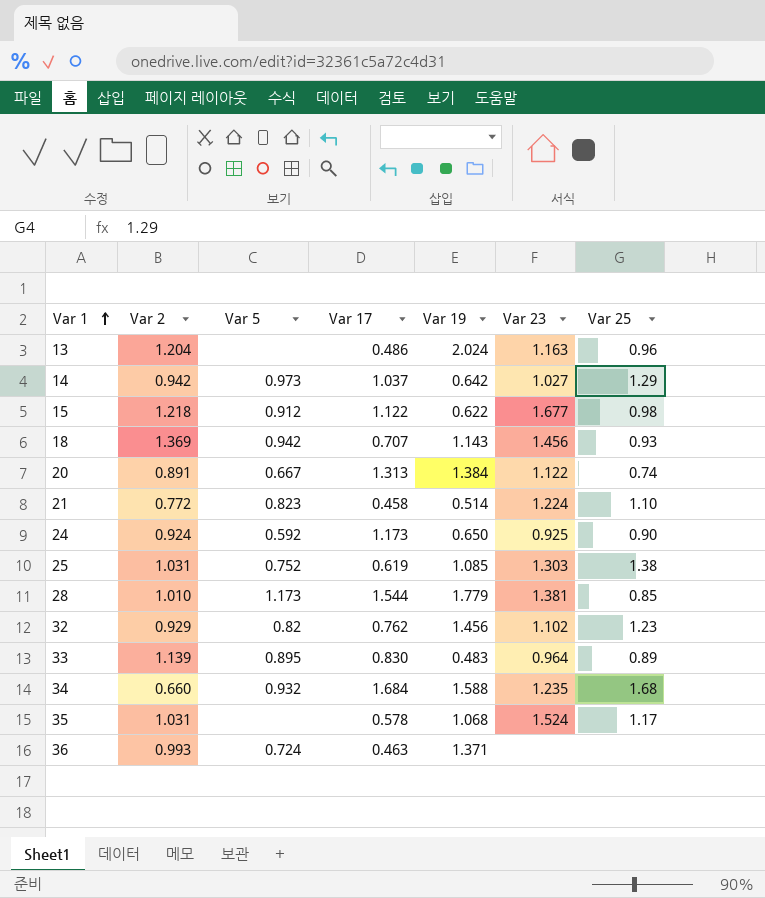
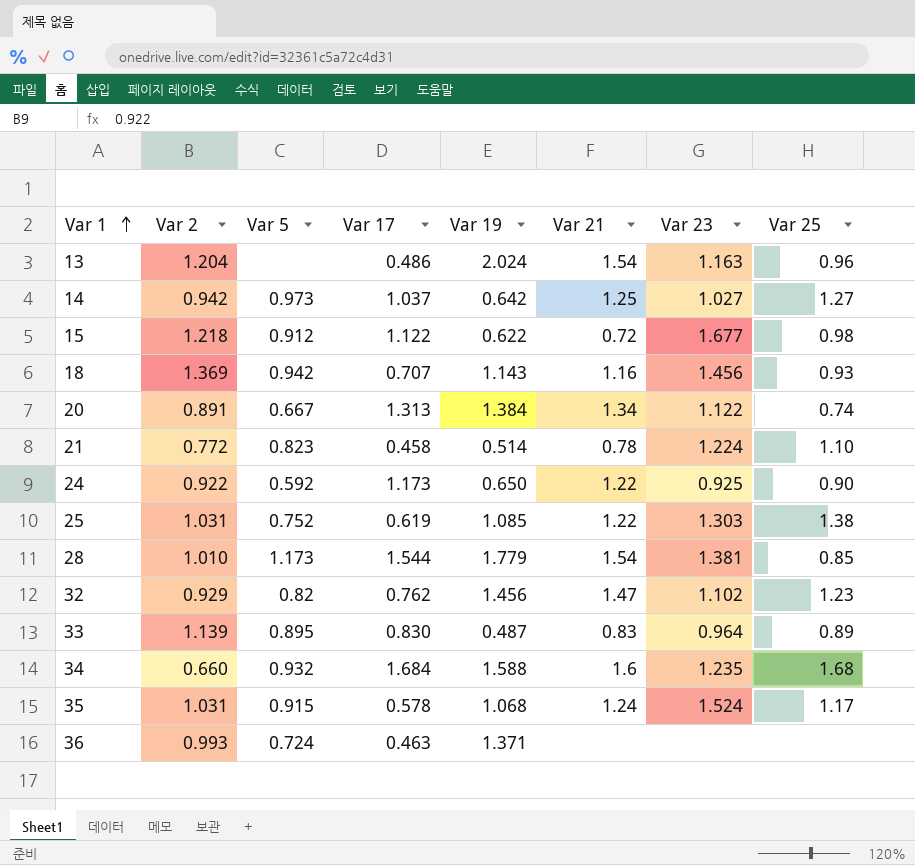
column Var 21 | position: none -> 6
14 | Var 25: 1.29 -> 1.27
24 | Var 2: 0.924 -> 0.922
33 | Var 19: 0.483 -> 0.487
35 | Var 5: none -> 0.915

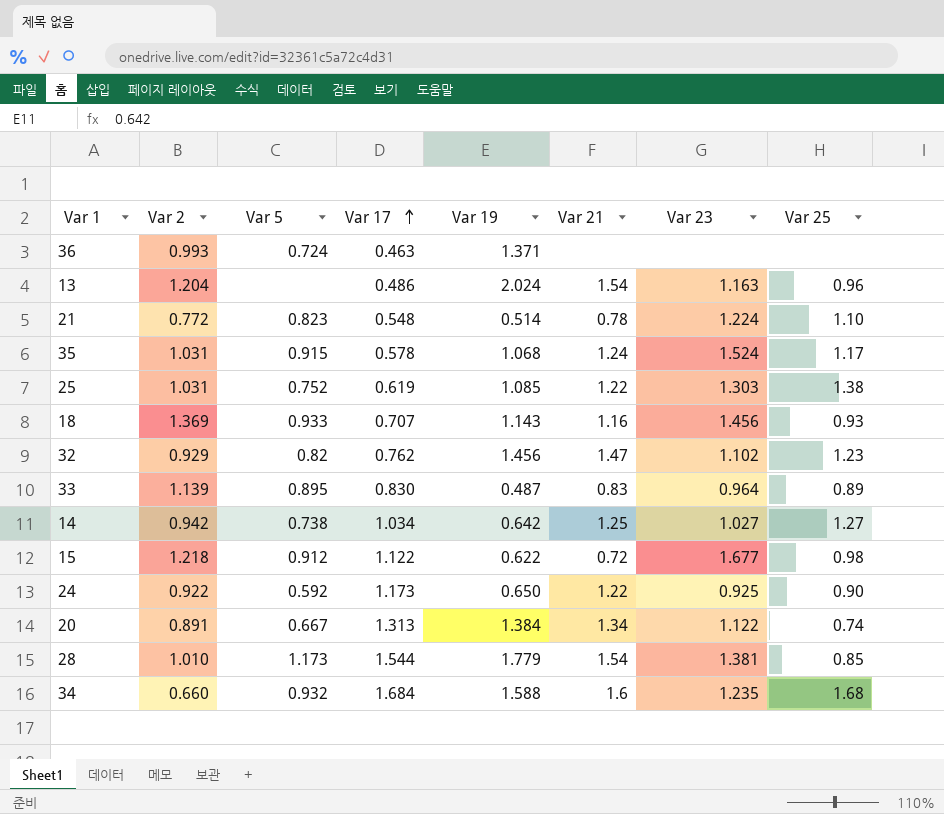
row order: Var 1 ascending -> Var 17 ascending
21 | Var 17: 0.458 -> 0.548
18 | Var 5: 0.942 -> 0.933
14 | Var 5: 0.973 -> 0.738
14 | Var 17: 1.037 -> 1.034

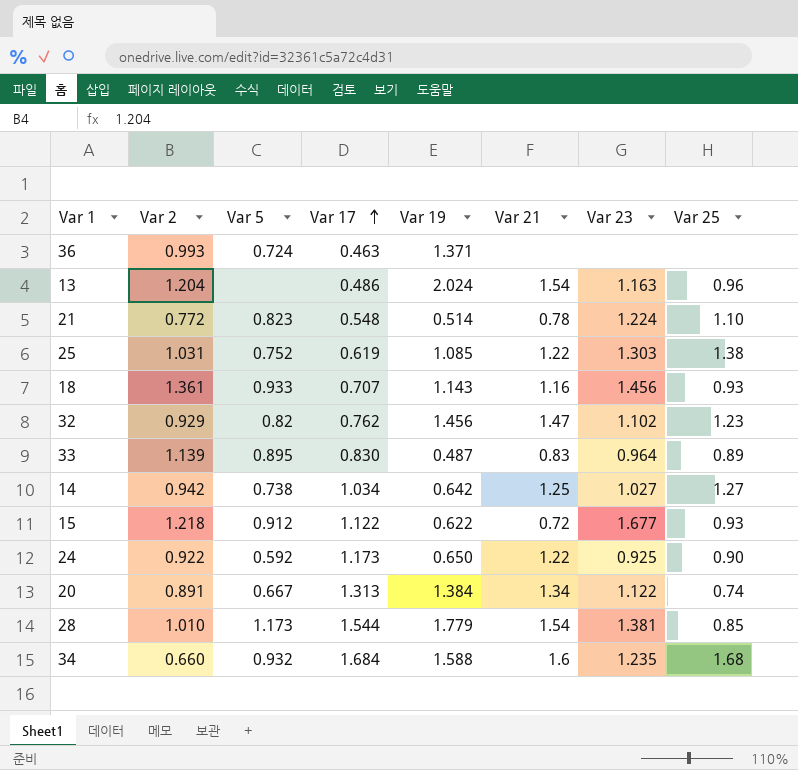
row 35: 1.031 | 0.915 | 0.578 | 1.068 | 1.24 | 1.524 | 1.17 -> none
18 | Var 2: 1.369 -> 1.361
15 | Var 25: 0.98 -> 0.93

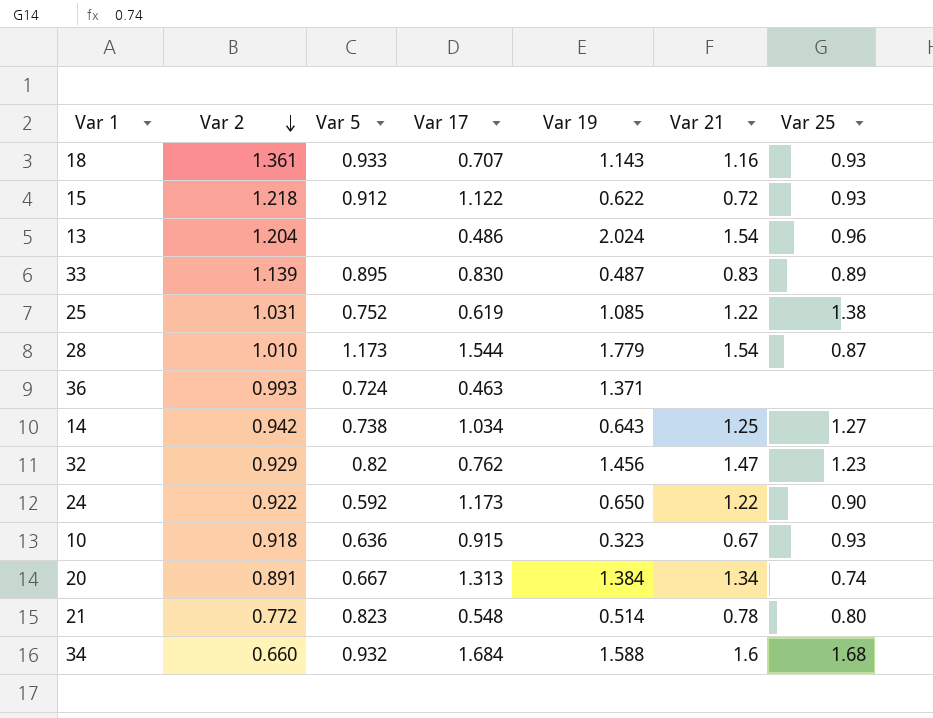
row order: Var 17 ascending -> Var 2 descending
column Var 23 | position: 7 -> none
28 | Var 25: 0.85 -> 0.87
14 | Var 19: 0.642 -> 0.643
row 10: none -> 0.918 | 0.636 | 0.915 | 0.323 | 0.67 | 0.93
21 | Var 25: 1.10 -> 0.80

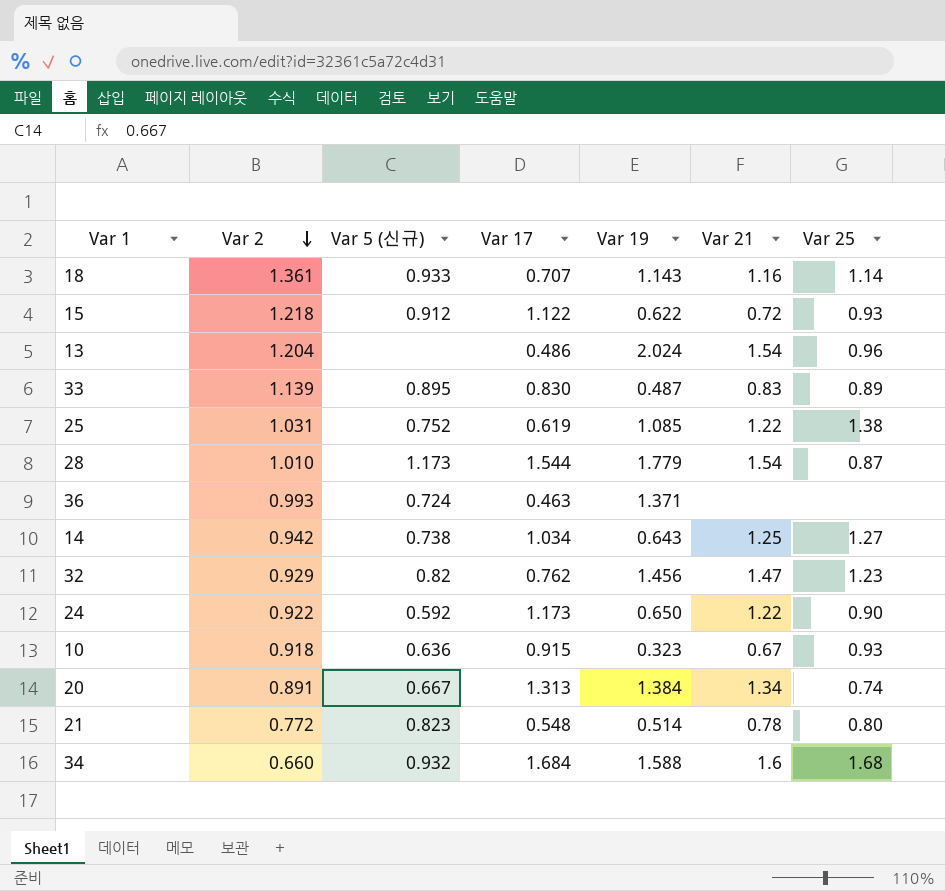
column name: Var 5 -> Var 5 (신규)
18 | Var 25: 0.93 -> 1.14

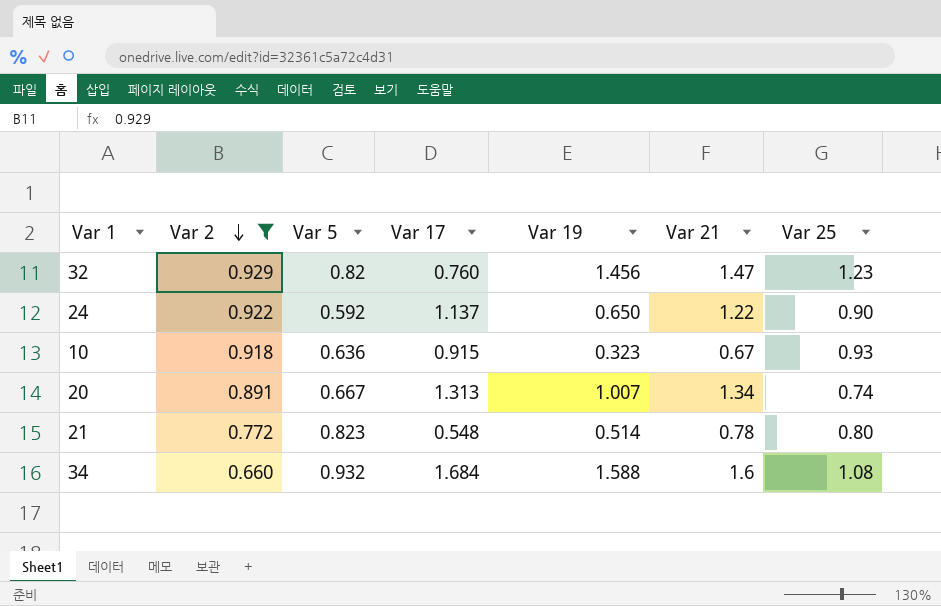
filter: none -> Var 2 <= 0.929
column name: Var 5 (신규) -> Var 5
32 | Var 17: 0.762 -> 0.760
24 | Var 17: 1.173 -> 1.137
20 | Var 19: 1.384 -> 1.007
34 | Var 25: 1.68 -> 1.08

